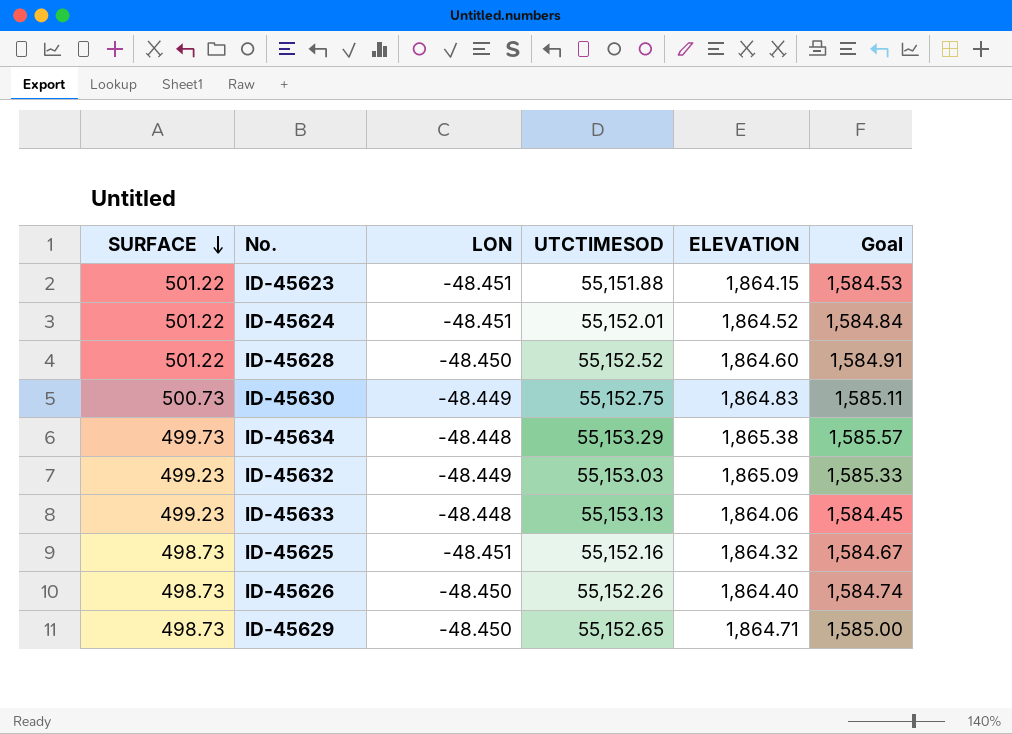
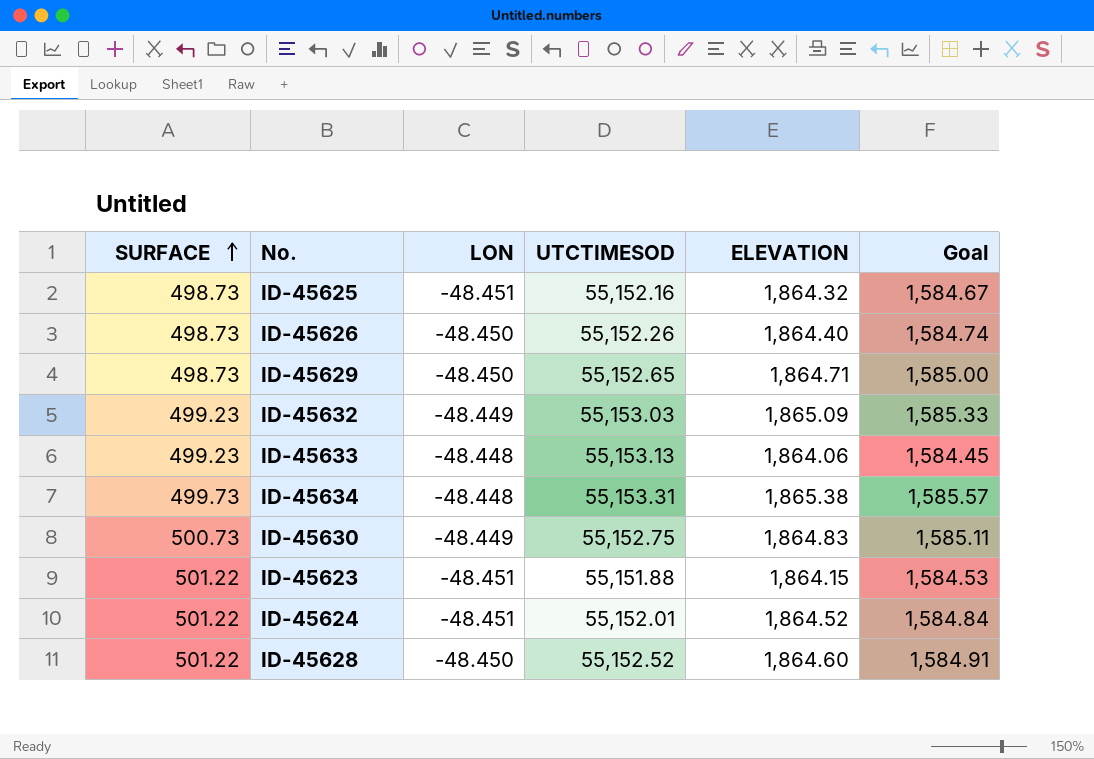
row order: SURFACE descending -> SURFACE ascending
ID-45634 | UTCTIMESOD: 55,153.29 -> 55,153.31

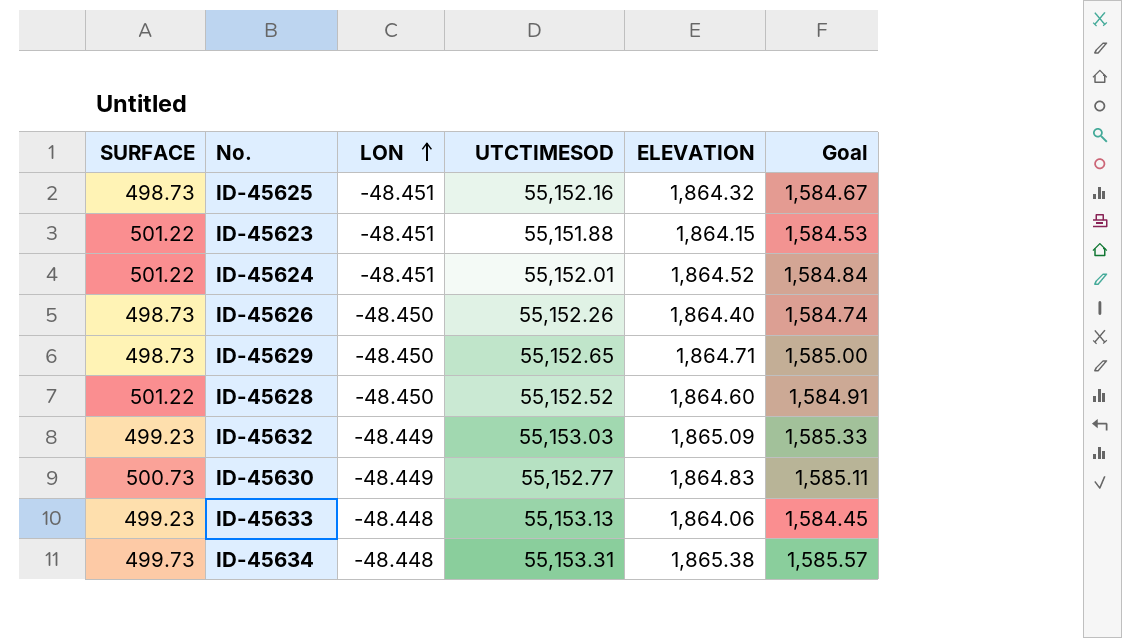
row order: SURFACE ascending -> LON ascending
ID-45630 | UTCTIMESOD: 55,152.75 -> 55,152.77

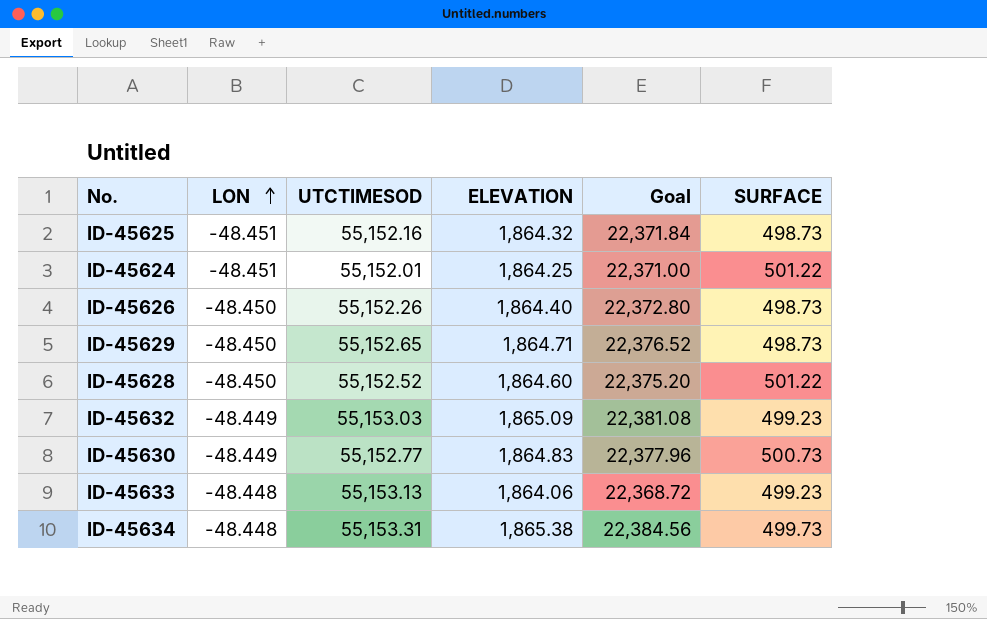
column Goal | formula: [ELEVATION] * 0.85 -> [ELEVATION] * 12
column SURFACE | position: 1 -> 6
row ID-45623: 501.22 | -48.451 | 55,151.88 | 1,864.15 | 1,584.53 -> none
ID-45624 | ELEVATION: 1,864.52 -> 1,864.25

